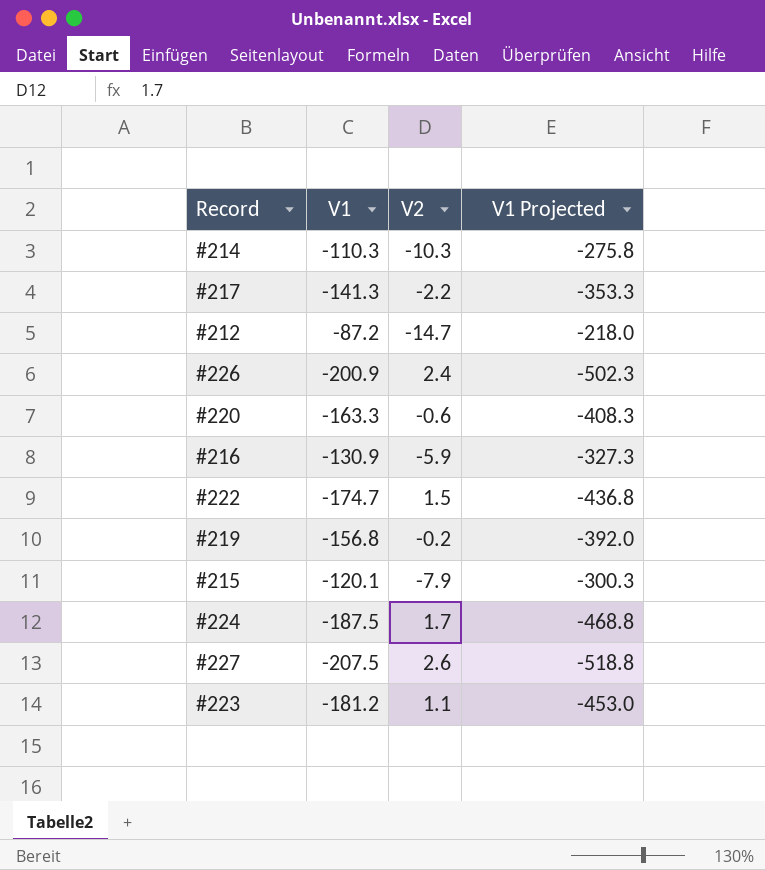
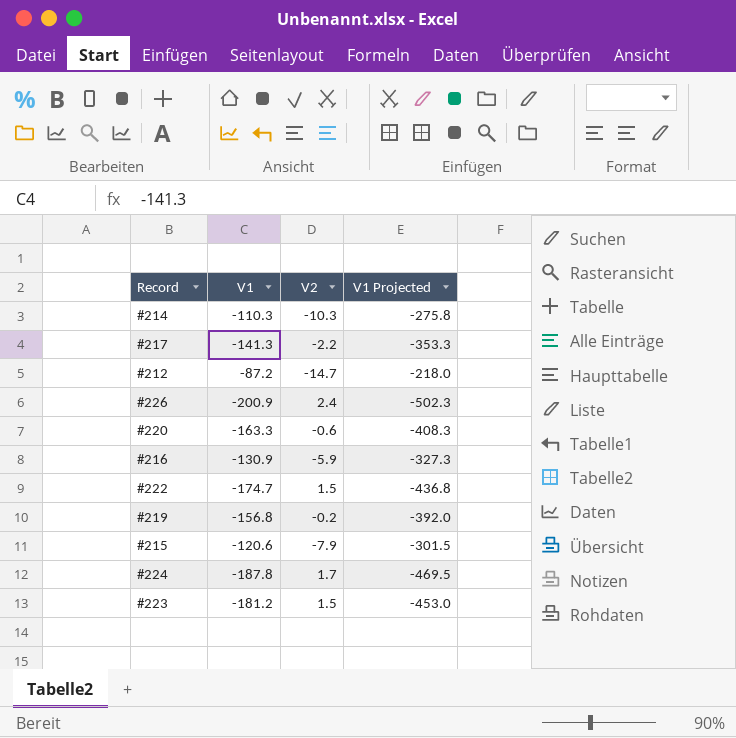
row #227: -207.5 | 2.6 | -518.8 -> none
#215 | V1: -120.1 -> -120.6
#215 | V1 Projected: -300.3 -> -301.5
#224 | V1: -187.5 -> -187.8
#224 | V1 Projected: -468.8 -> -469.5
#223 | V2: 1.1 -> 1.5

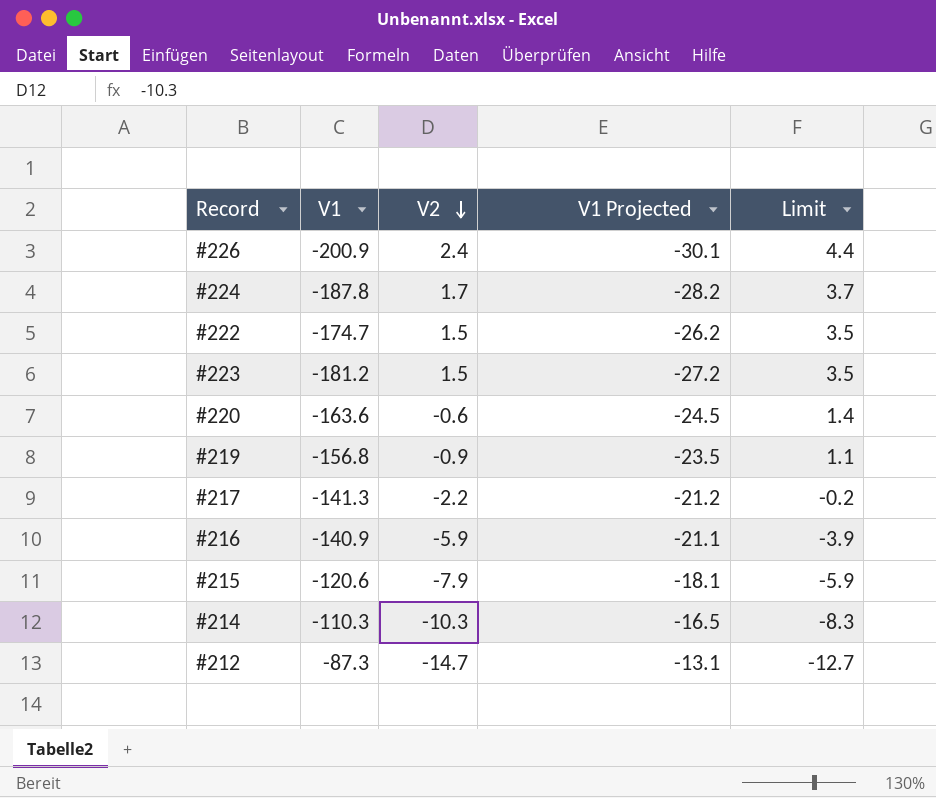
row order: none -> V2 descending
column V1 Projected | formula: [V1] * 2.5 -> [V1] * 0.15
column Limit | formula: none -> [V2] + 2
#220 | V1: -163.3 -> -163.6
#219 | V2: -0.2 -> -0.9
#216 | V1: -130.9 -> -140.9
#212 | V1: -87.2 -> -87.3

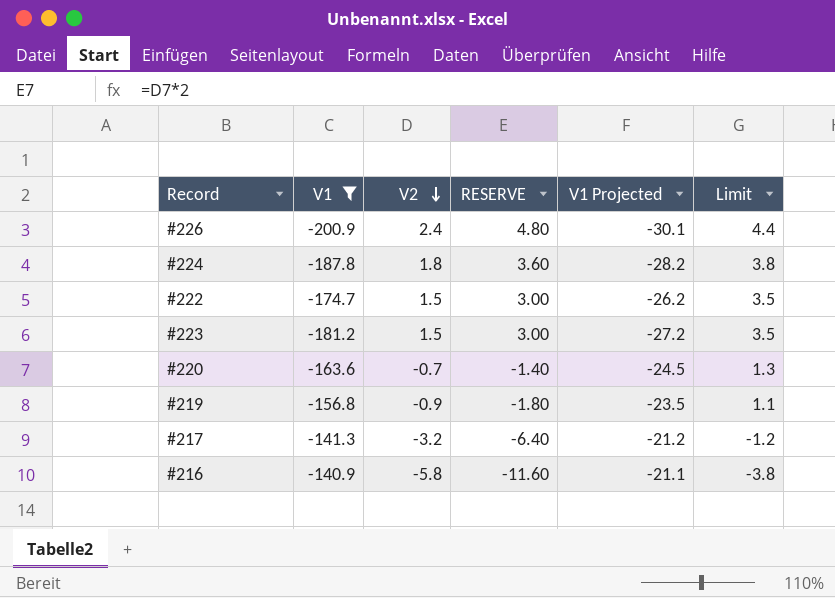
filter: none -> V1 <= -140.9
column RESERVE | formula: none -> [V2] * 2
#224 | V2: 1.7 -> 1.8
#224 | Limit: 3.7 -> 3.8
#220 | V2: -0.6 -> -0.7
#220 | Limit: 1.4 -> 1.3
#217 | V2: -2.2 -> -3.2
#217 | Limit: -0.2 -> -1.2
#216 | V2: -5.9 -> -5.8
#216 | Limit: -3.9 -> -3.8

